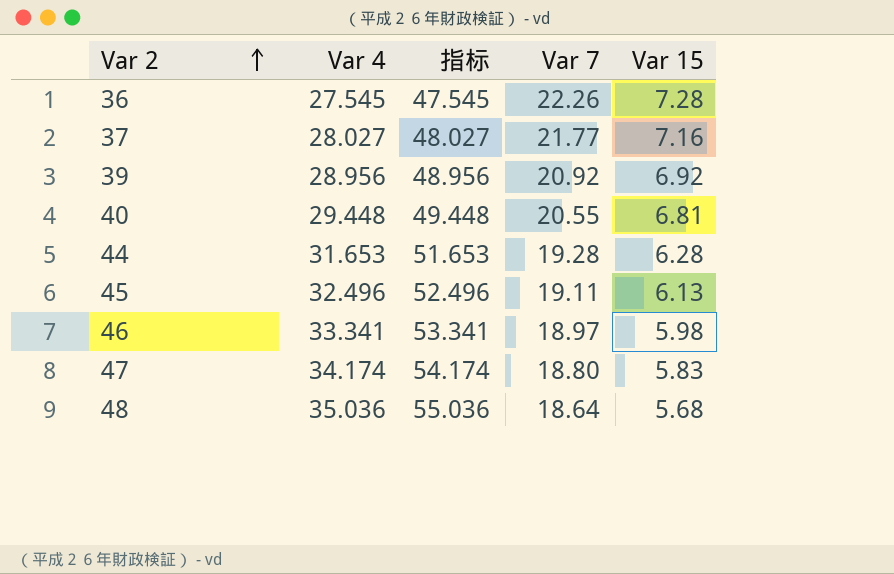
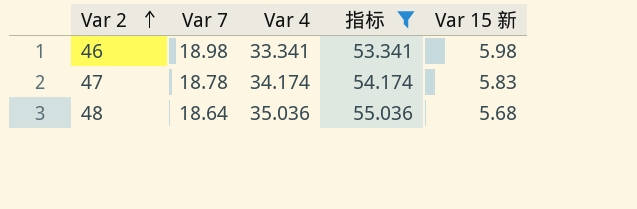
filter: none -> 指标 >= 53.341
column Var 7 | position: 4 -> 2
column name: Var 15 -> Var 15 新
46 | Var 7: 18.97 -> 18.98
47 | Var 7: 18.80 -> 18.78

